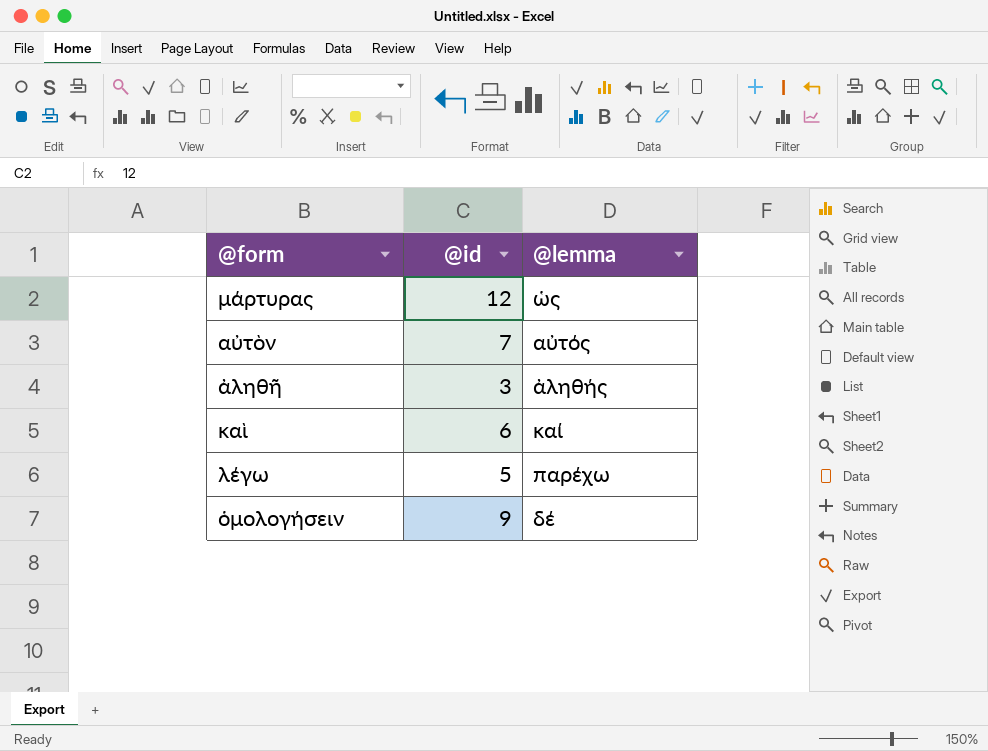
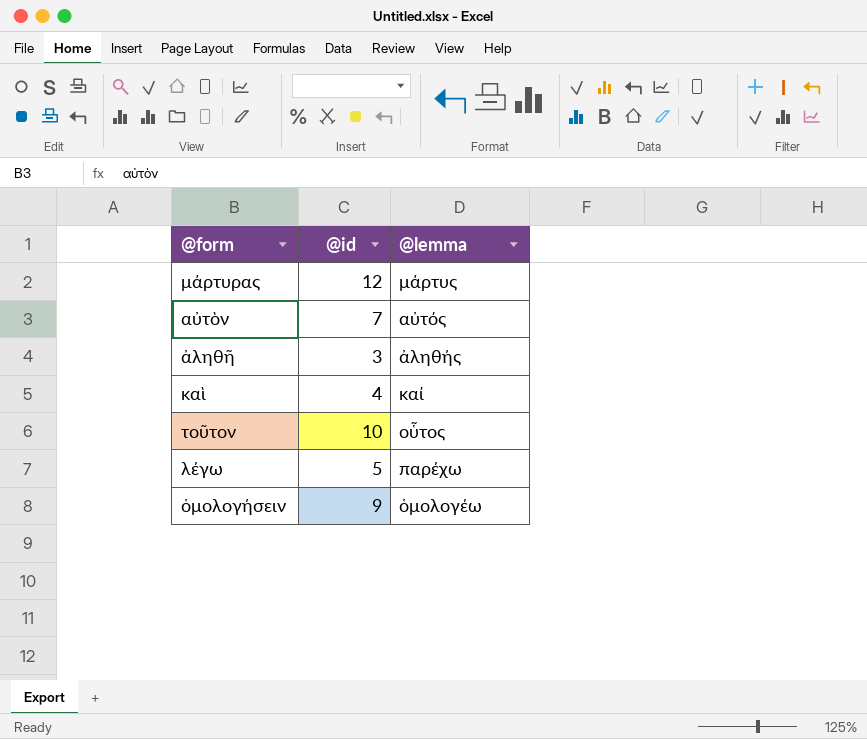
μάρτυρας | @lemma: ὡς -> μάρτυς
καὶ | @id: 6 -> 4
row τοῦτον: none -> 10 | οὗτος
ὁμολογήσειν | @lemma: δέ -> ὁμολογέω

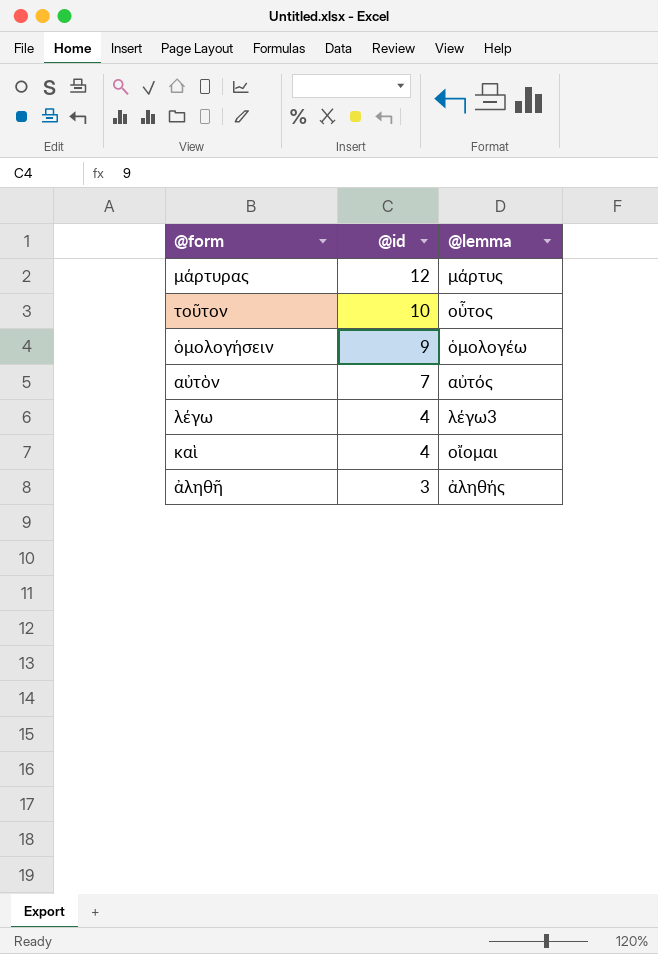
row order: none -> @id descending
λέγω | @id: 5 -> 4
λέγω | @lemma: παρέχω -> λέγω3
καὶ | @lemma: καί -> οἴομαι

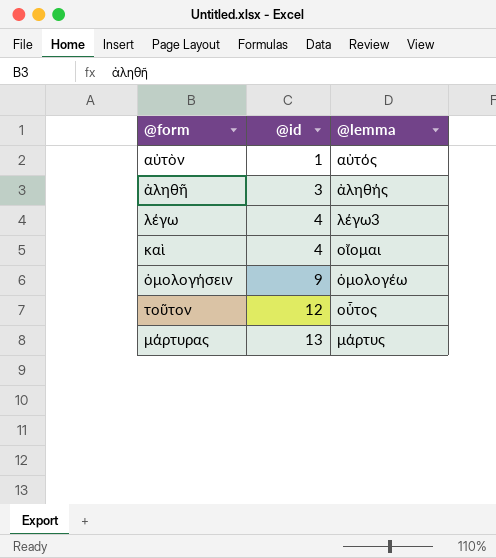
row order: @id descending -> @id ascending
αὐτὸν | @id: 7 -> 1
τοῦτον | @id: 10 -> 12
μάρτυρας | @id: 12 -> 13

